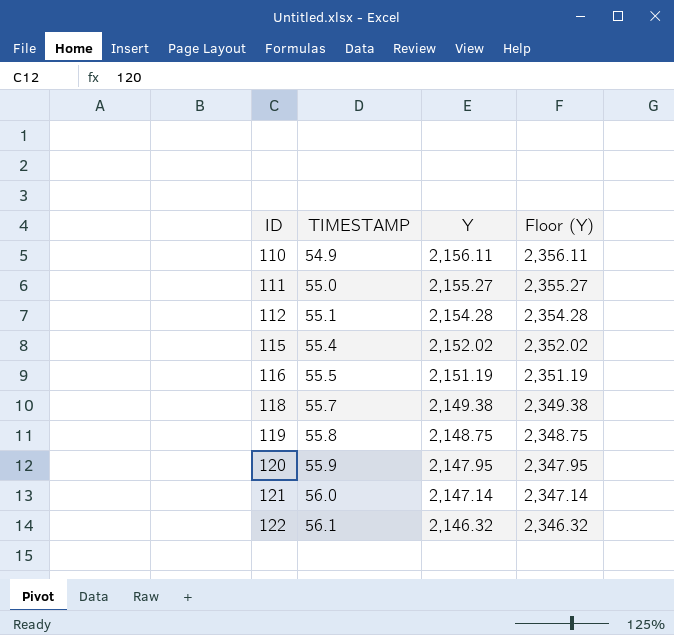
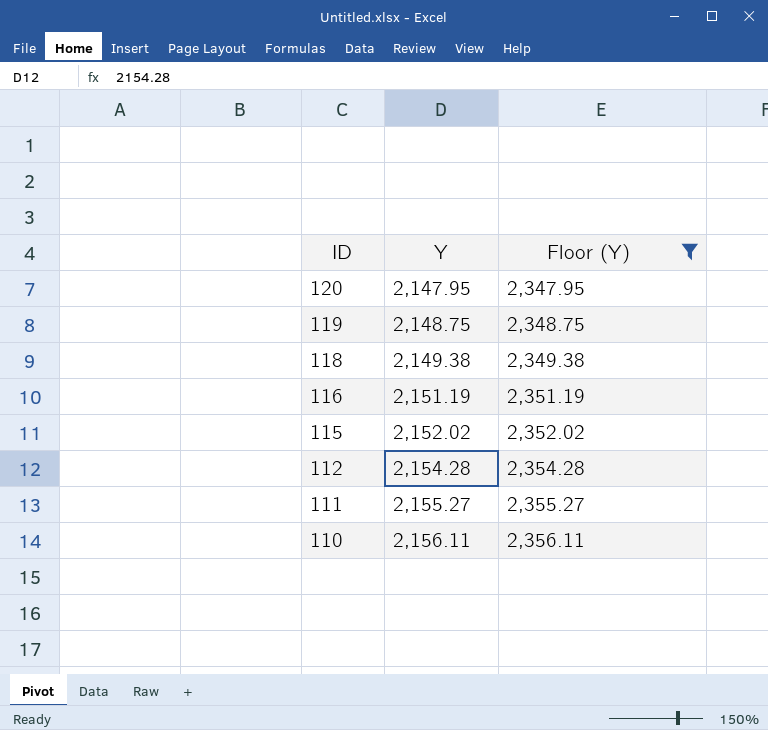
filter: none -> Floor (Y) >= 2,347.95
row order: ID ascending -> ID descending
column TIMESTAMP | position: 2 -> none

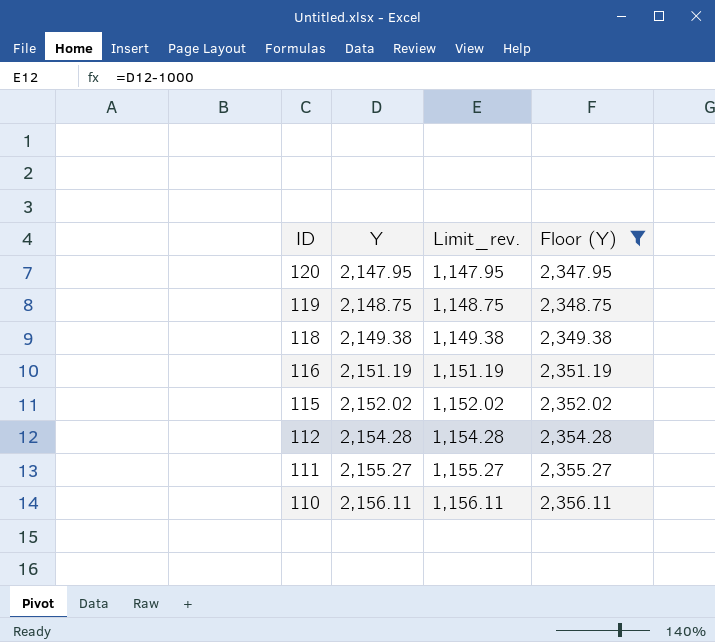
column Limit_rev. | formula: none -> [Y] - 1000

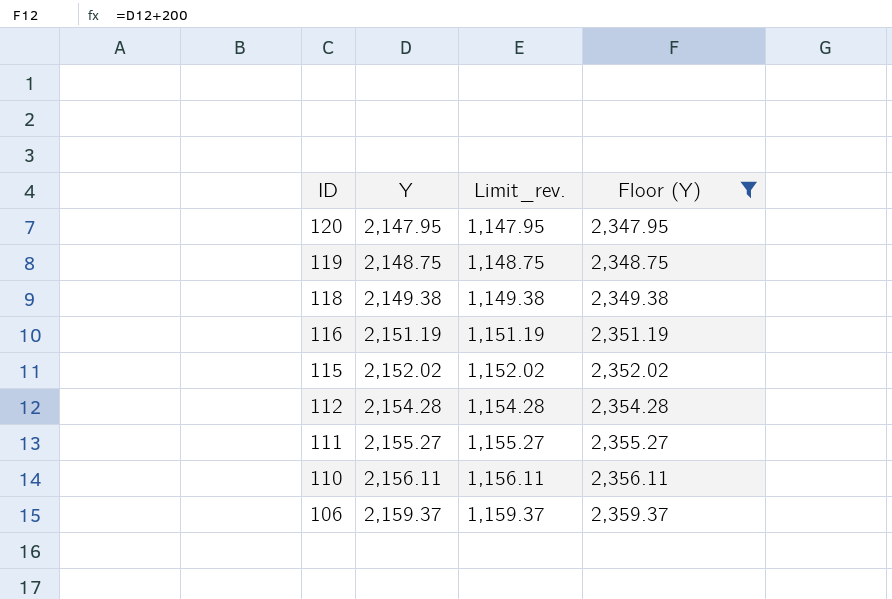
row 106: none -> 2,159.37 | 1,159.37 | 2,359.37

